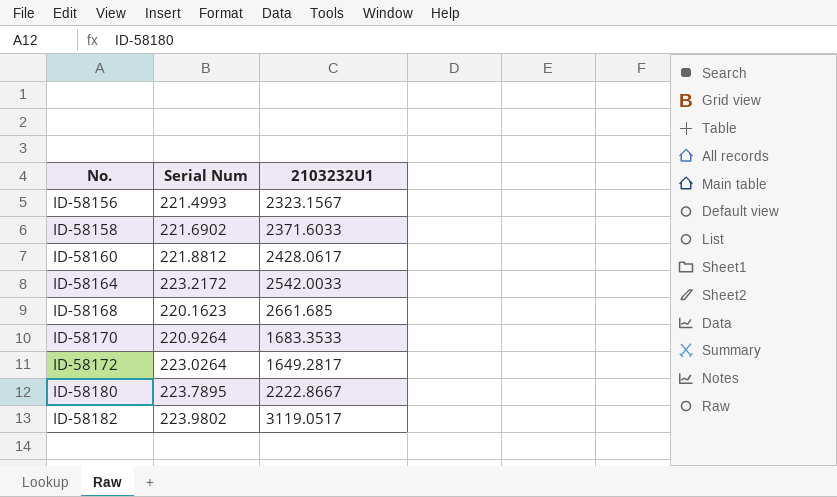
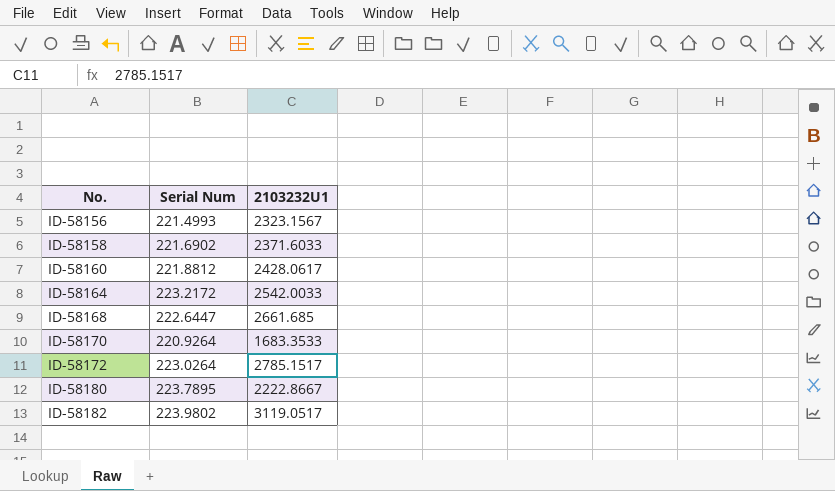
ID-58168 | Serial Num: 220.1623 -> 222.6447
ID-58172 | 2103232U1: 1649.2817 -> 2785.1517

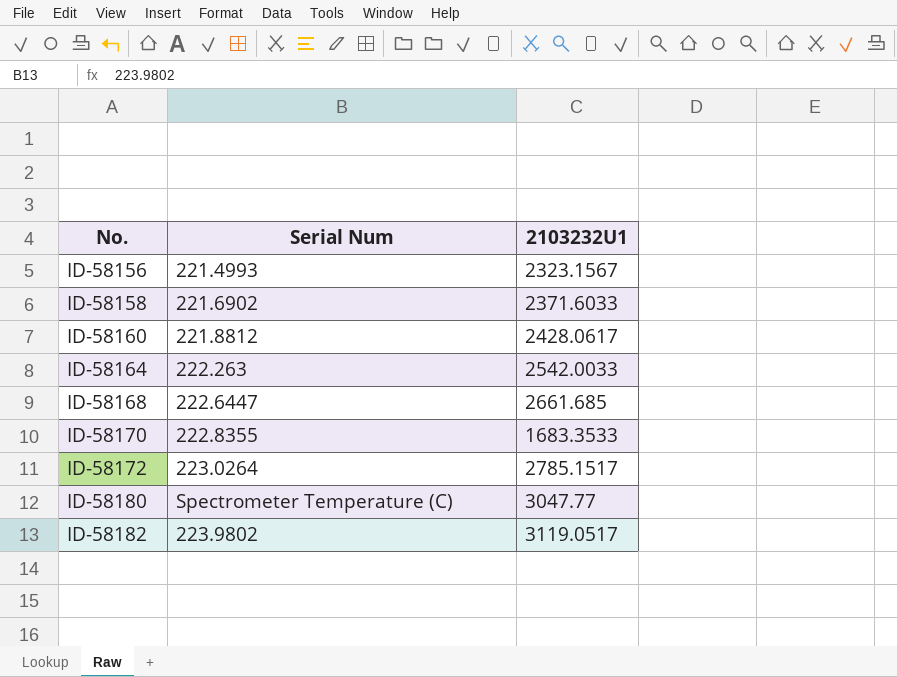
ID-58164 | Serial Num: 223.2172 -> 222.263
ID-58170 | Serial Num: 220.9264 -> 222.8355
ID-58180 | Serial Num: 223.7895 -> Spectrometer Temperature (C)
ID-58180 | 2103232U1: 2222.8667 -> 3047.77

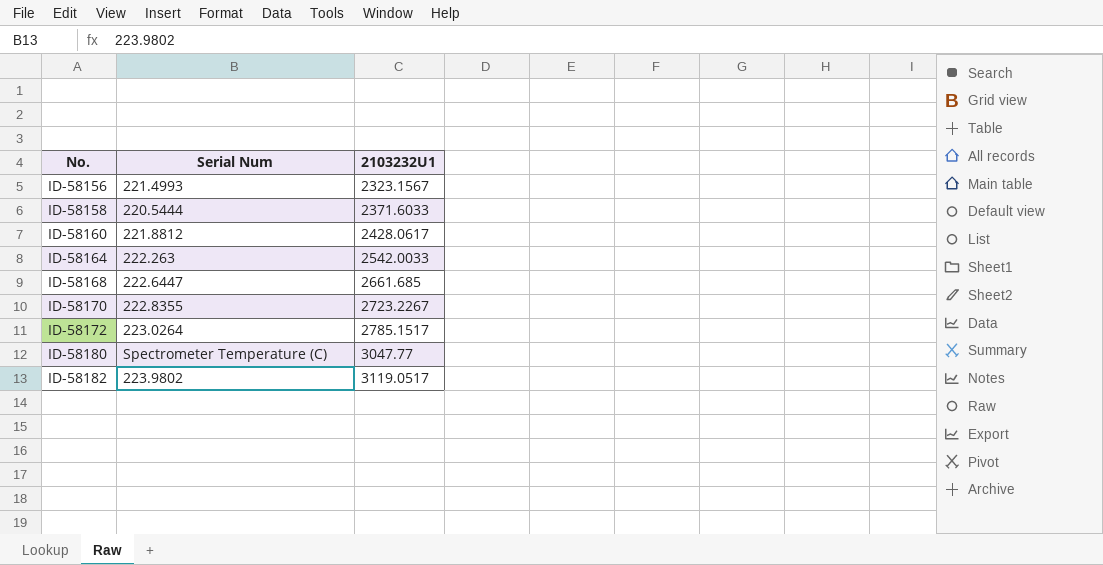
ID-58158 | Serial Num: 221.6902 -> 220.5444
ID-58170 | 2103232U1: 1683.3533 -> 2723.2267

